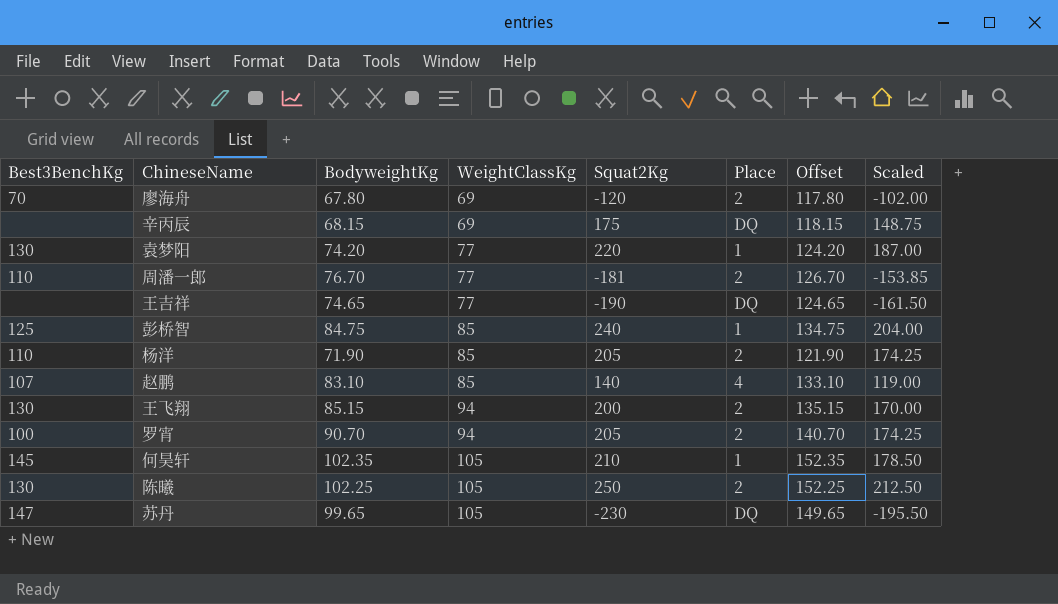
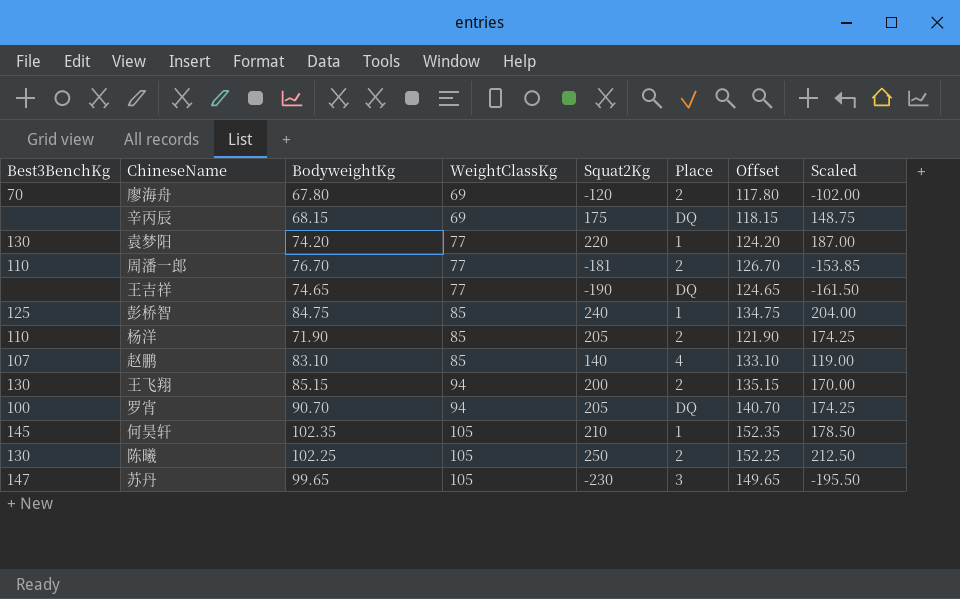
罗宵 | Place: 2 -> DQ
苏丹 | Place: DQ -> 3

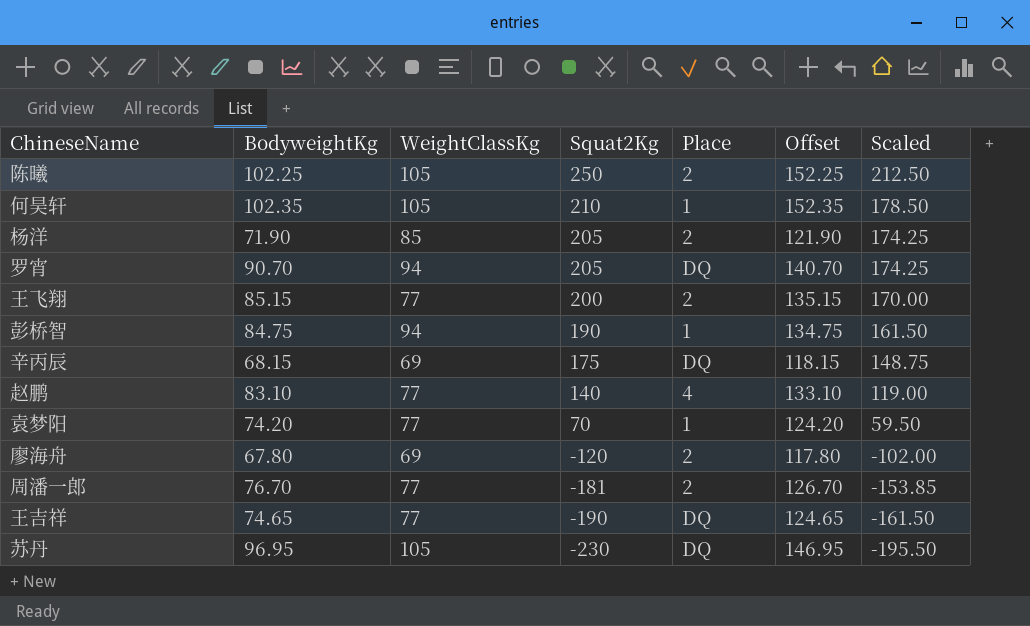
row order: WeightClassKg ascending -> Squat2Kg descending
column Best3BenchKg | position: 1 -> none
王飞翔 | WeightClassKg: 94 -> 77
彭桥智 | WeightClassKg: 85 -> 94
彭桥智 | Squat2Kg: 240 -> 190
彭桥智 | Scaled: 204.00 -> 161.50
赵鹏 | WeightClassKg: 85 -> 77
袁梦阳 | Squat2Kg: 220 -> 70
袁梦阳 | Scaled: 187.00 -> 59.50
苏丹 | BodyweightKg: 99.65 -> 96.95
苏丹 | Place: 3 -> DQ
苏丹 | Offset: 149.65 -> 146.95

